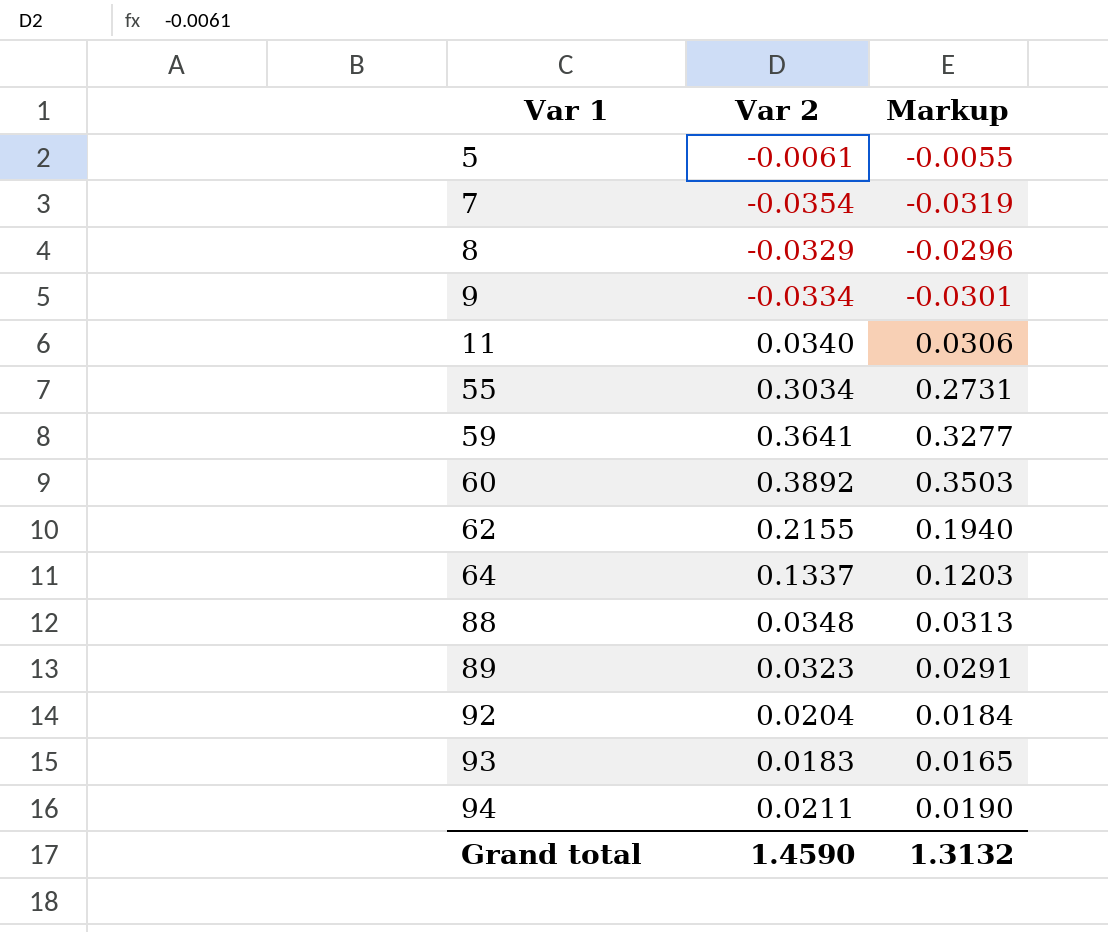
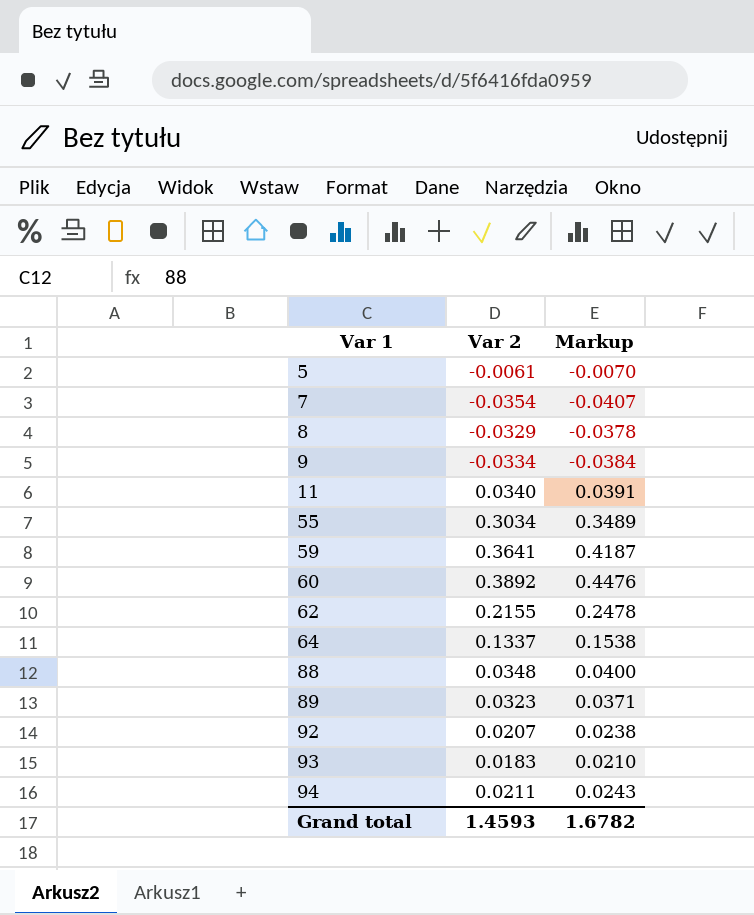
column Markup | formula: [Var 2] * 0.9 -> [Var 2] * 1.15
92 | Var 2: 0.0204 -> 0.0207
Grand total | Var 2: 1.4590 -> 1.4593
Grand total | Markup: 1.3132 -> 1.6782

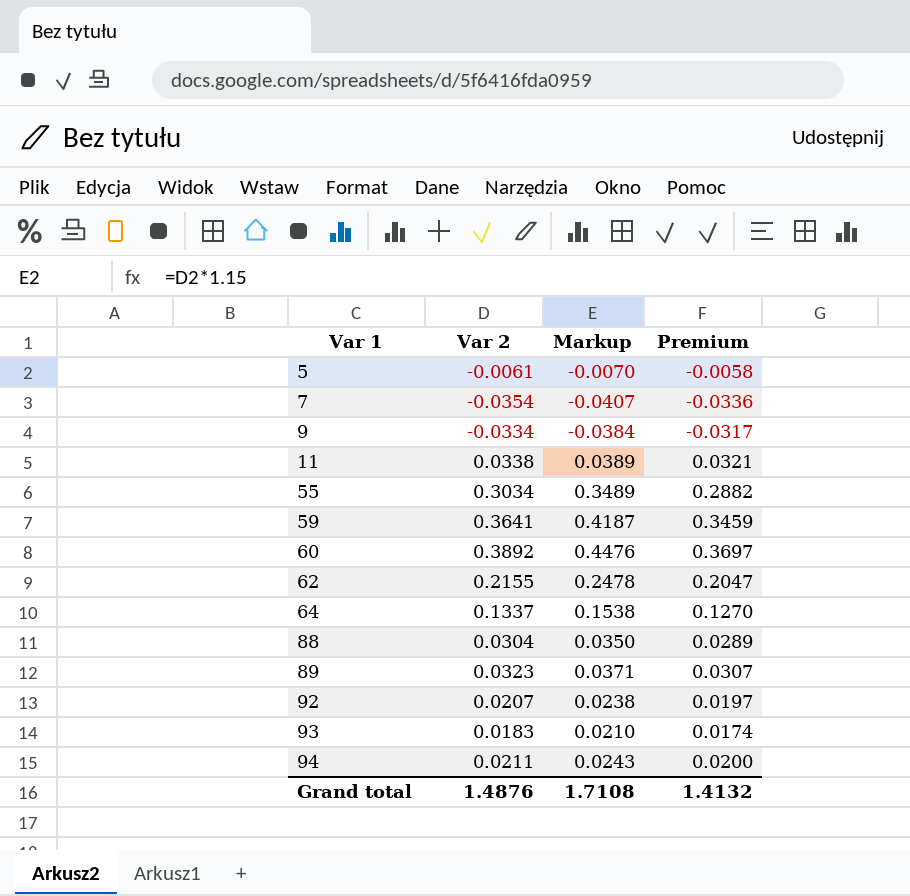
column Premium | formula: none -> [Var 2] * 0.95
row 8: -0.0329 | -0.0378 -> none
11 | Var 2: 0.0340 -> 0.0338
11 | Markup: 0.0391 -> 0.0389
88 | Var 2: 0.0348 -> 0.0304
88 | Markup: 0.0400 -> 0.0350
Grand total | Var 2: 1.4593 -> 1.4876
Grand total | Markup: 1.6782 -> 1.7108

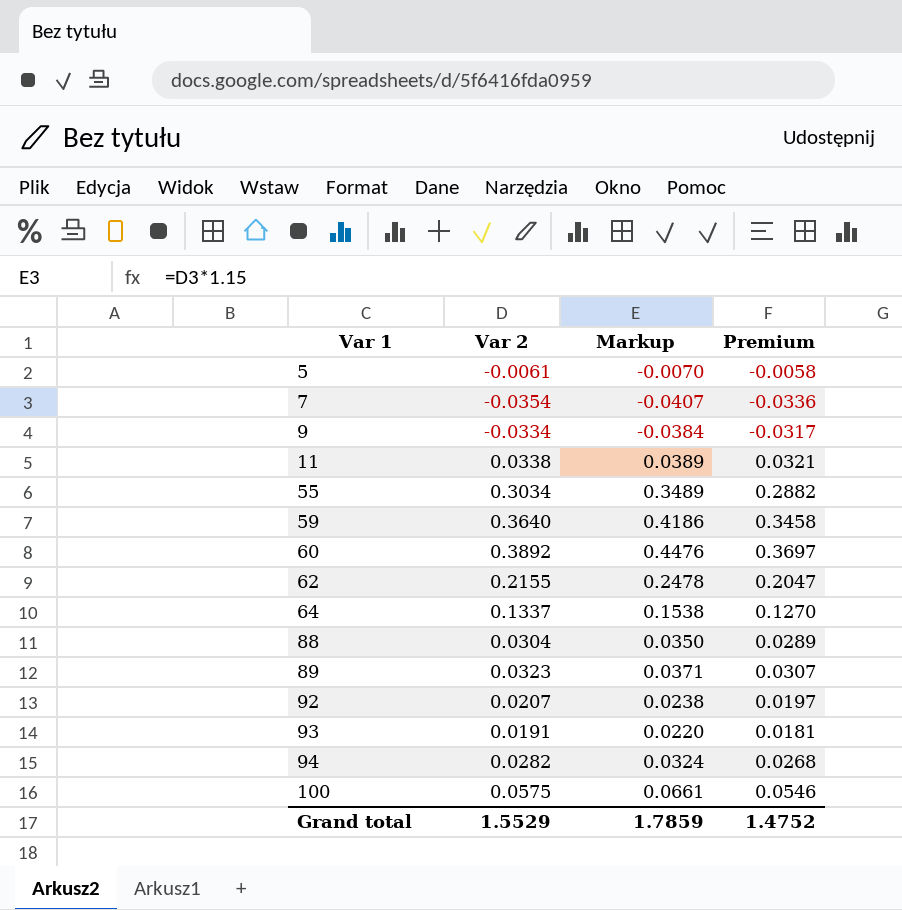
59 | Var 2: 0.3641 -> 0.3640
59 | Markup: 0.4187 -> 0.4186
59 | Premium: 0.3459 -> 0.3458
93 | Var 2: 0.0183 -> 0.0191
93 | Markup: 0.0210 -> 0.0220
93 | Premium: 0.0174 -> 0.0181
94 | Var 2: 0.0211 -> 0.0282
94 | Markup: 0.0243 -> 0.0324
94 | Premium: 0.0200 -> 0.0268
row 100: none -> 0.0575 | 0.0661 | 0.0546
Grand total | Var 2: 1.4876 -> 1.5529
Grand total | Markup: 1.7108 -> 1.7859
Grand total | Premium: 1.4132 -> 1.4752

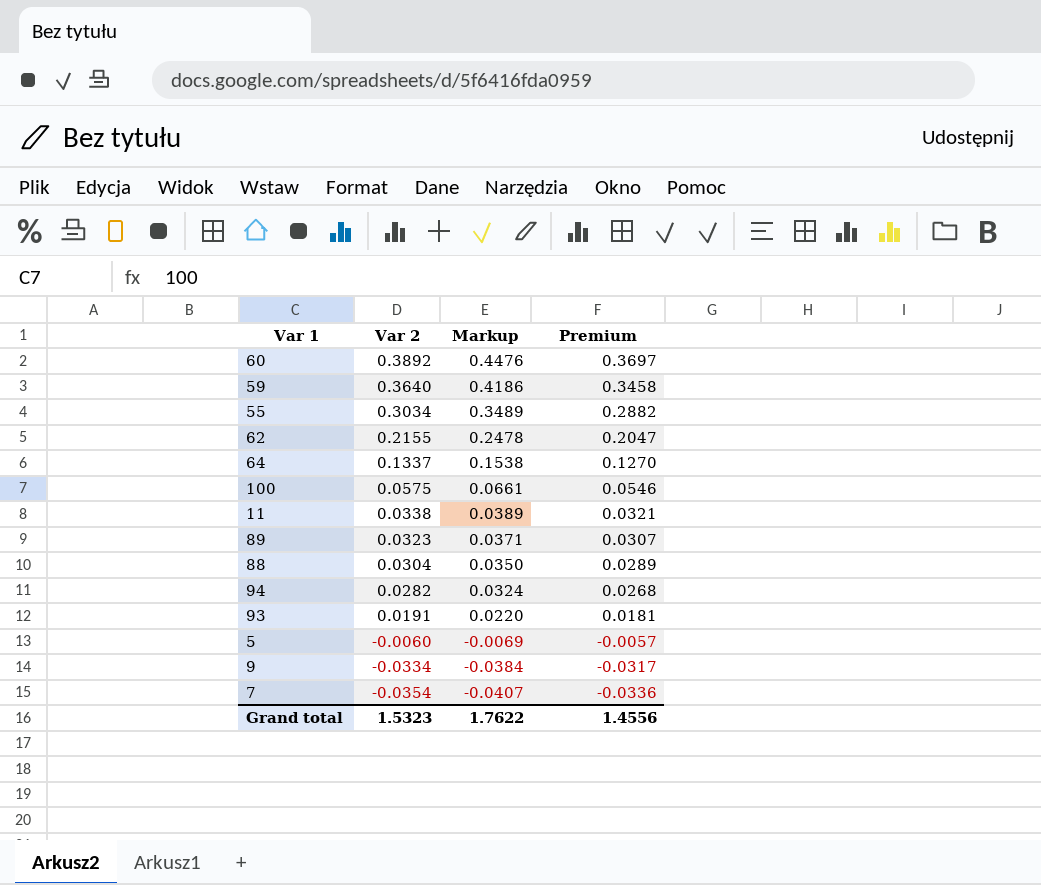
row order: Var 1 ascending -> Var 2 descending
row 92: 0.0207 | 0.0238 | 0.0197 -> none
5 | Var 2: -0.0061 -> -0.0060
5 | Markup: -0.0070 -> -0.0069
5 | Premium: -0.0058 -> -0.0057
Grand total | Var 2: 1.5529 -> 1.5323
Grand total | Markup: 1.7859 -> 1.7622
Grand total | Premium: 1.4752 -> 1.4556

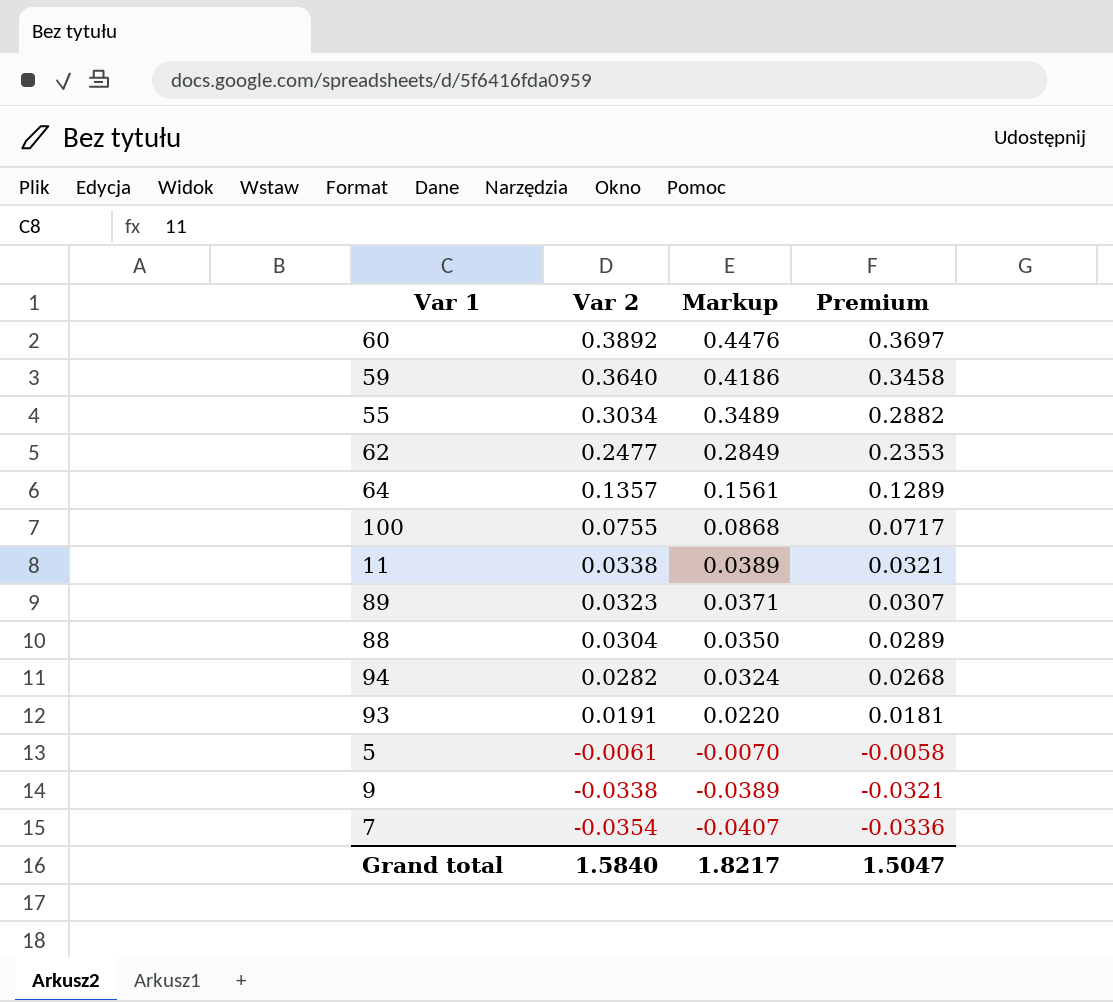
62 | Var 2: 0.2155 -> 0.2477
62 | Markup: 0.2478 -> 0.2849
62 | Premium: 0.2047 -> 0.2353
64 | Var 2: 0.1337 -> 0.1357
64 | Markup: 0.1538 -> 0.1561
64 | Premium: 0.1270 -> 0.1289
100 | Var 2: 0.0575 -> 0.0755
100 | Markup: 0.0661 -> 0.0868
100 | Premium: 0.0546 -> 0.0717
5 | Var 2: -0.0060 -> -0.0061
5 | Markup: -0.0069 -> -0.0070
5 | Premium: -0.0057 -> -0.0058
9 | Var 2: -0.0334 -> -0.0338
9 | Markup: -0.0384 -> -0.0389
9 | Premium: -0.0317 -> -0.0321
Grand total | Var 2: 1.5323 -> 1.5840
Grand total | Markup: 1.7622 -> 1.8217
Grand total | Premium: 1.4556 -> 1.5047

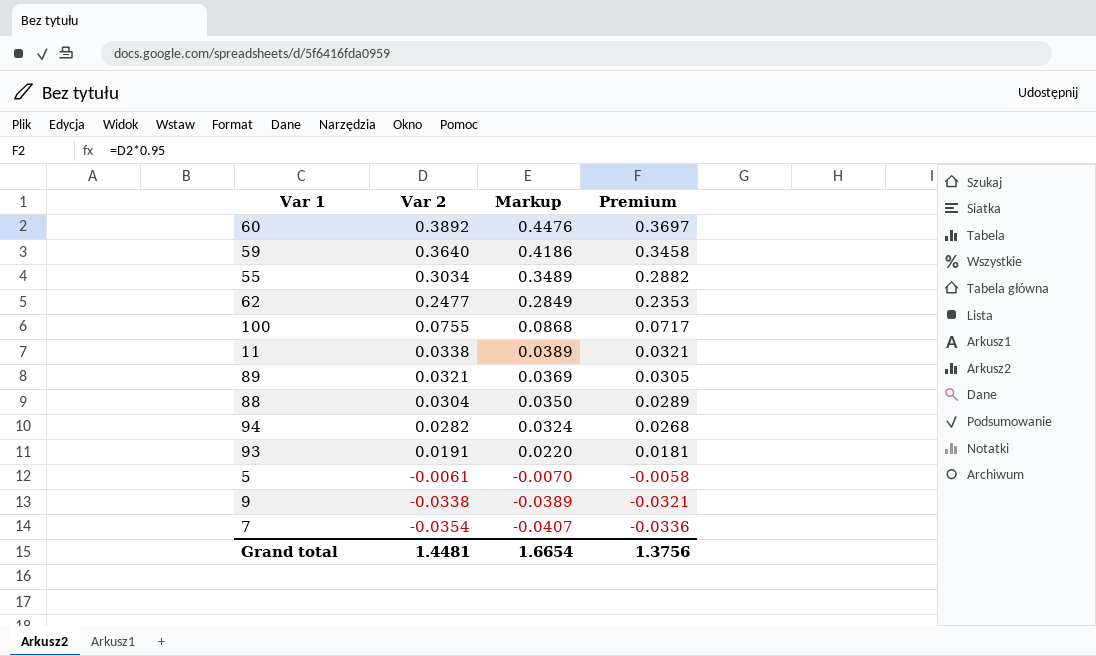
row 64: 0.1357 | 0.1561 | 0.1289 -> none
89 | Var 2: 0.0323 -> 0.0321
89 | Markup: 0.0371 -> 0.0369
89 | Premium: 0.0307 -> 0.0305
Grand total | Var 2: 1.5840 -> 1.4481
Grand total | Markup: 1.8217 -> 1.6654
Grand total | Premium: 1.5047 -> 1.3756

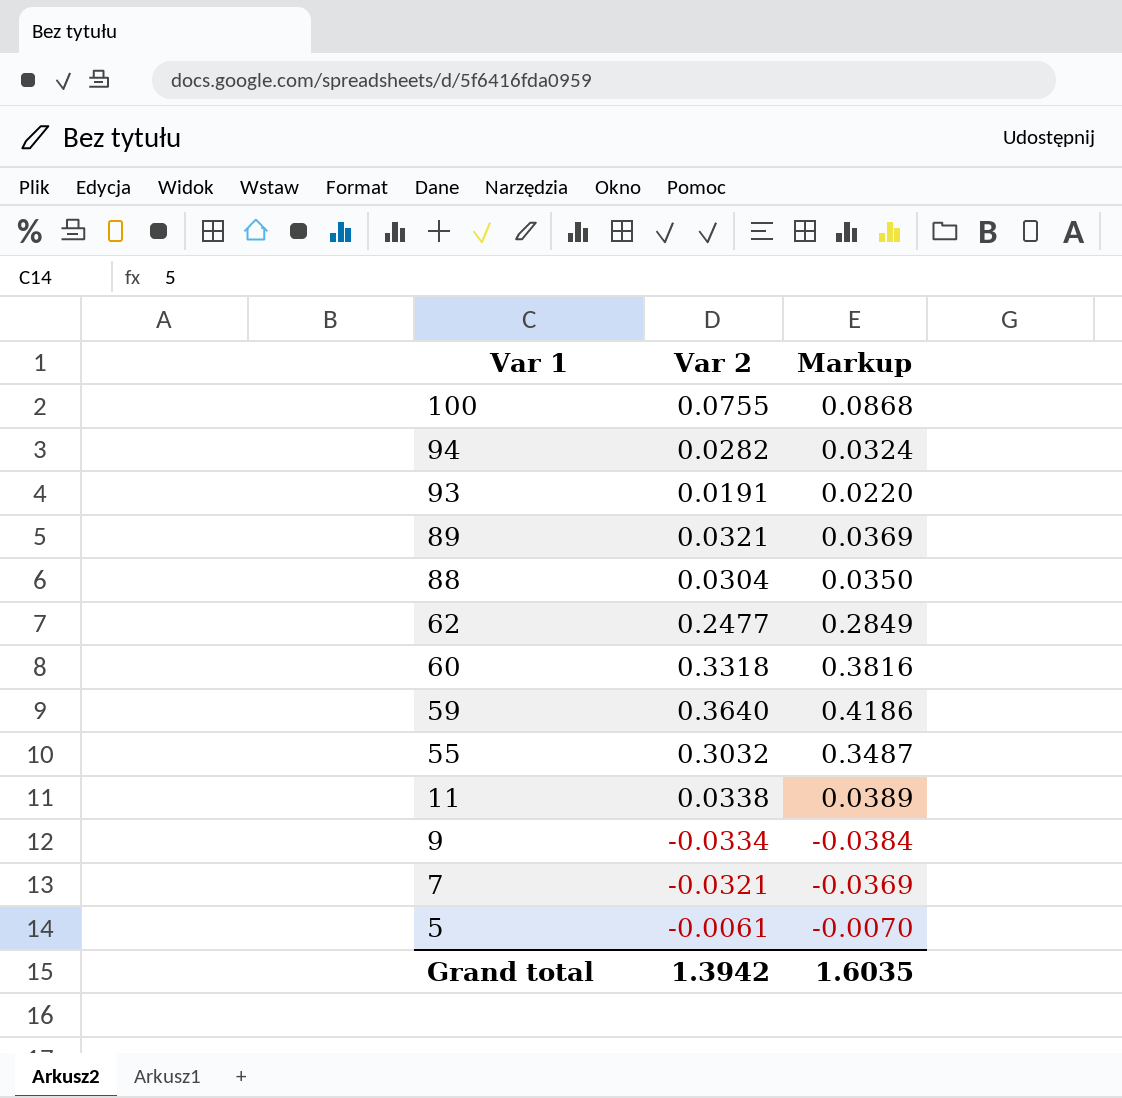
row order: Var 2 descending -> Var 1 descending
column Premium | formula: [Var 2] * 0.95 -> none
60 | Var 2: 0.3892 -> 0.3318
60 | Markup: 0.4476 -> 0.3816
55 | Var 2: 0.3034 -> 0.3032
55 | Markup: 0.3489 -> 0.3487
9 | Var 2: -0.0338 -> -0.0334
9 | Markup: -0.0389 -> -0.0384
7 | Var 2: -0.0354 -> -0.0321
7 | Markup: -0.0407 -> -0.0369
Grand total | Var 2: 1.4481 -> 1.3942
Grand total | Markup: 1.6654 -> 1.6035

